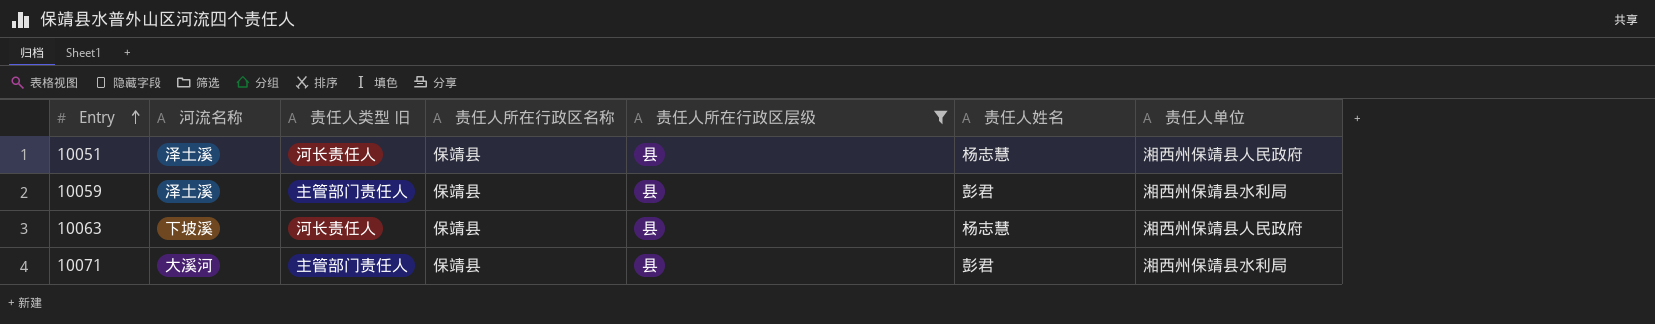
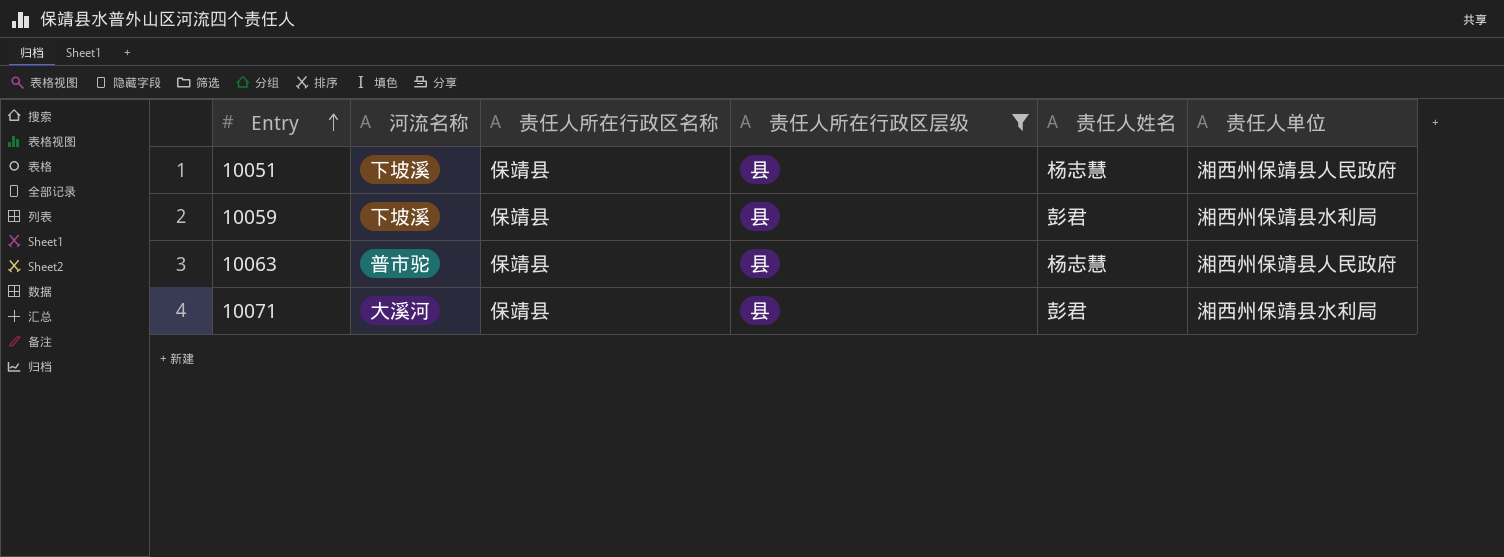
column 责任人类型 旧 | position: 3 -> none
10051 | 河流名称: 泽土溪 -> 下坡溪
10059 | 河流名称: 泽土溪 -> 下坡溪
10063 | 河流名称: 下坡溪 -> 普市驼

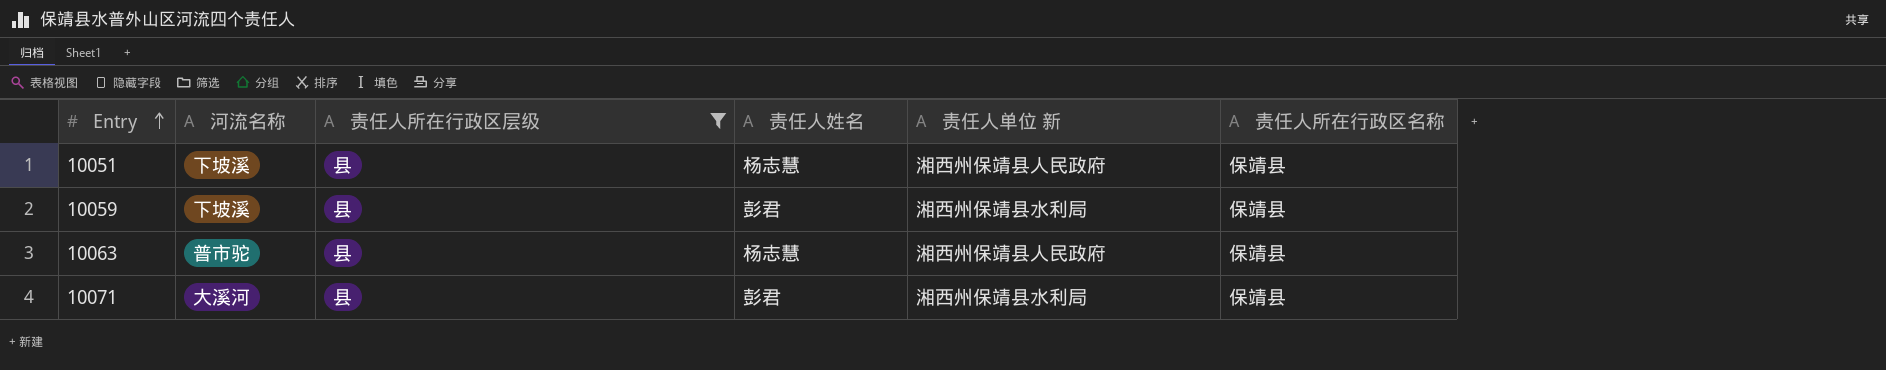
column name: 责任人单位 -> 责任人单位 新
column 责任人所在行政区名称 | position: 3 -> 6

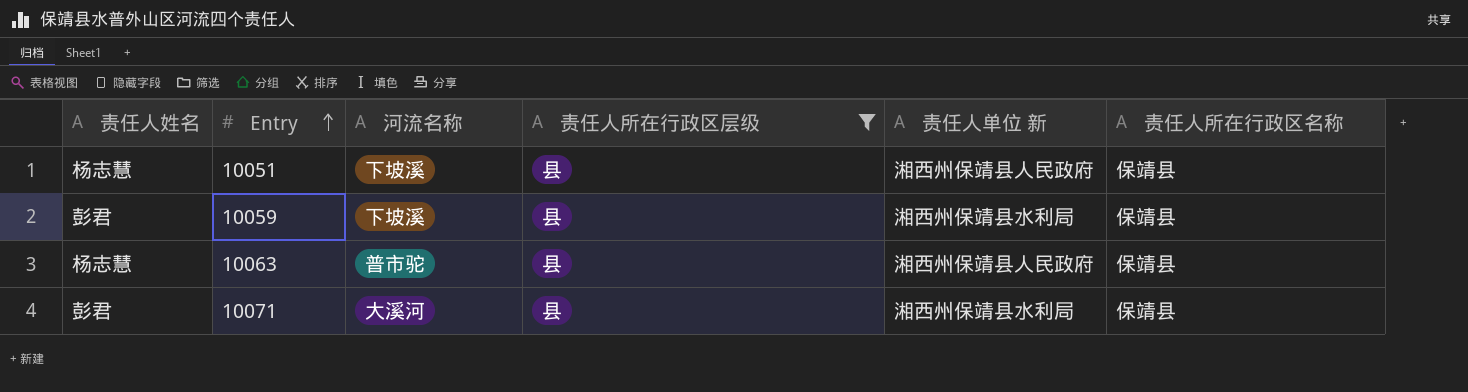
column 责任人姓名 | position: 4 -> 1

